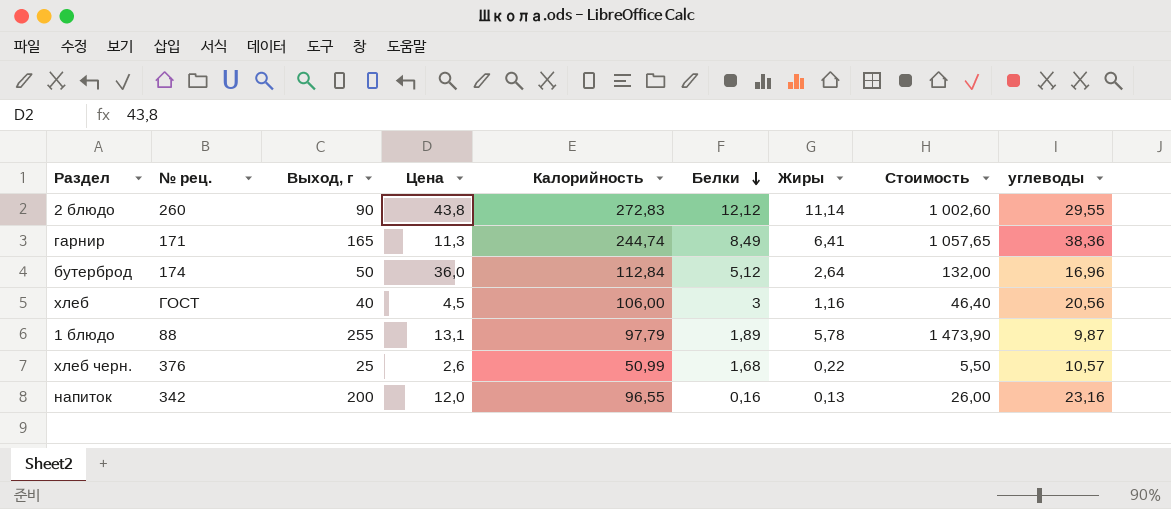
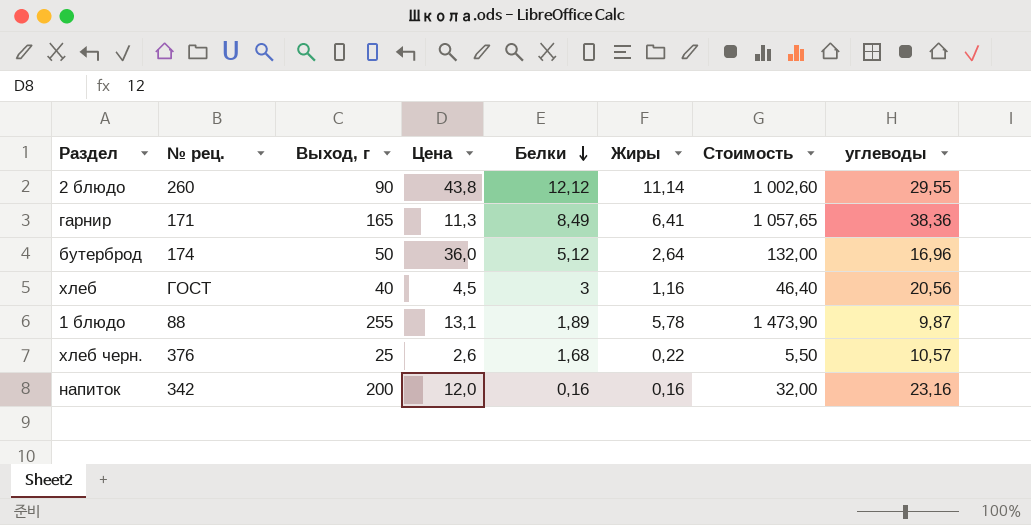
column Калорийность | position: 5 -> none
напиток | Жиры: 0,13 -> 0,16
напиток | Стоимость: 26,00 -> 32,00

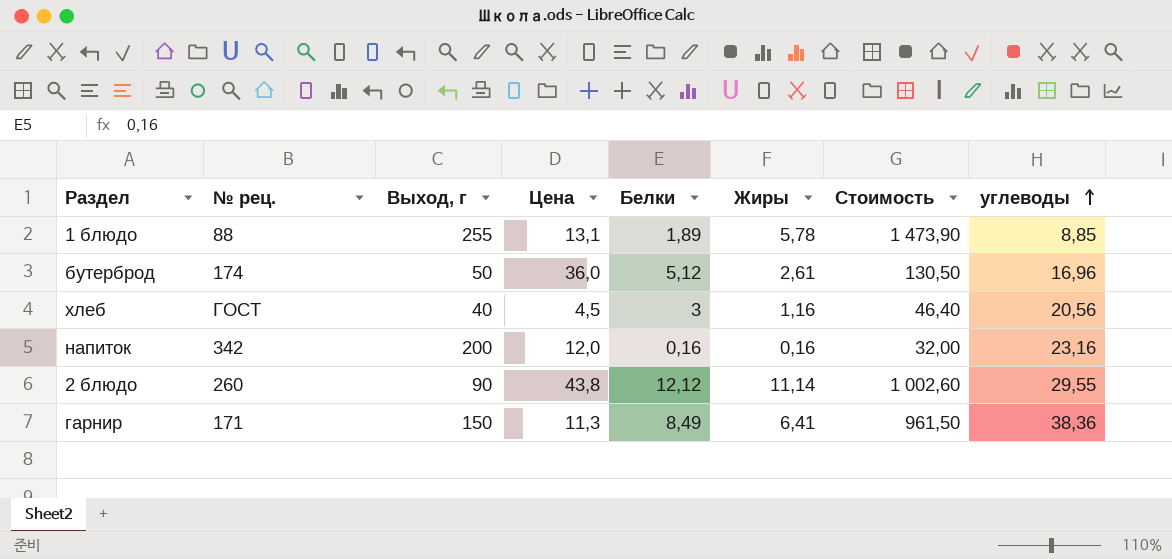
row order: Белки descending -> углеводы ascending
row хлеб черн.: 376 | 25 | 2,6 | 1,68 | 0,22 | 5,50 | 10,57 -> none
1 блюдо | углеводы: 9,87 -> 8,85
бутерброд | Жиры: 2,64 -> 2,61
бутерброд | Стоимость: 132,00 -> 130,50
гарнир | Выход, г: 165 -> 150
гарнир | Стоимость: 1 057,65 -> 961,50

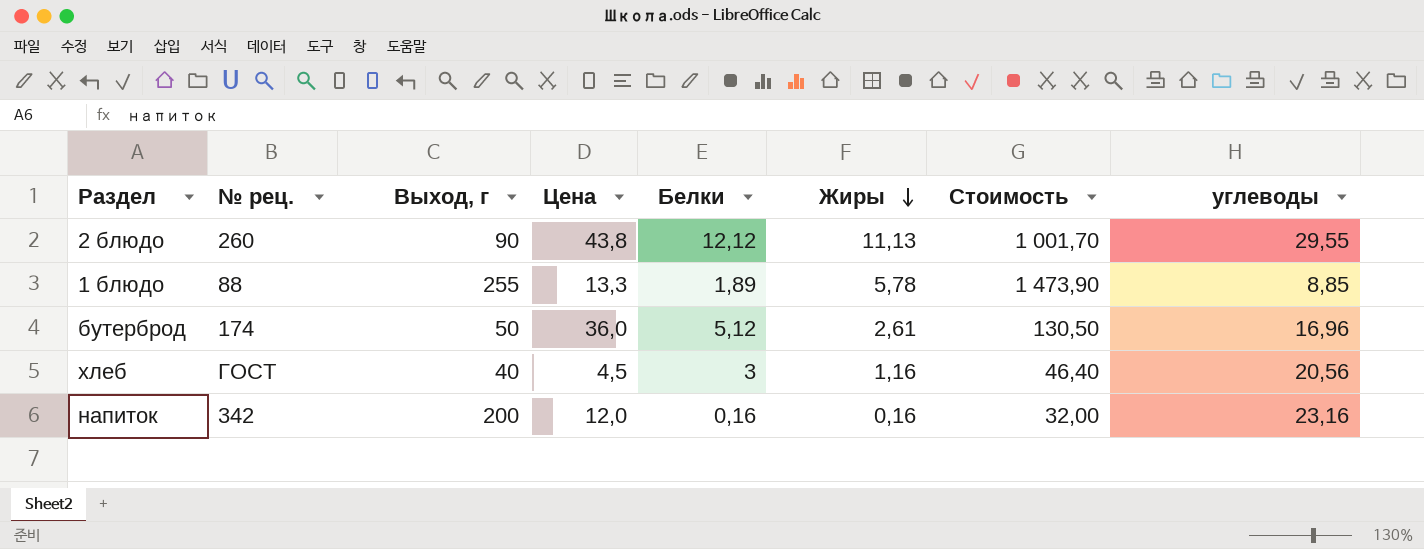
row order: углеводы ascending -> Жиры descending
row гарнир: 171 | 150 | 11,3 | 8,49 | 6,41 | 961,50 | 38,36 -> none
2 блюдо | Жиры: 11,14 -> 11,13
2 блюдо | Стоимость: 1 002,60 -> 1 001,70
1 блюдо | Цена: 13,1 -> 13,3

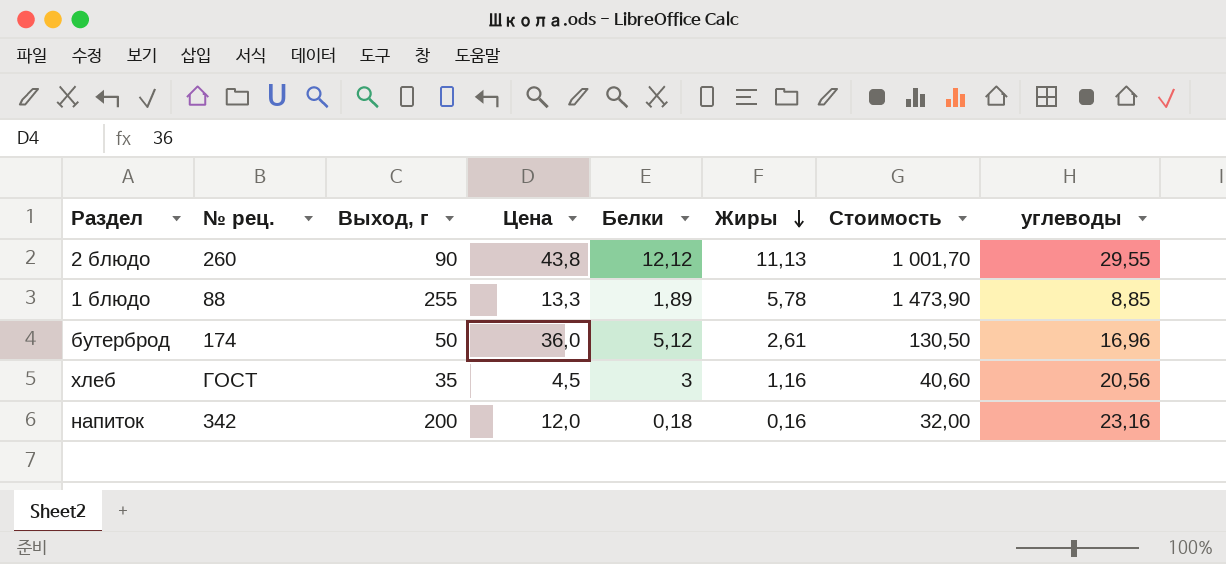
хлеб | Выход, г: 40 -> 35
хлеб | Стоимость: 46,40 -> 40,60
напиток | Белки: 0,16 -> 0,18

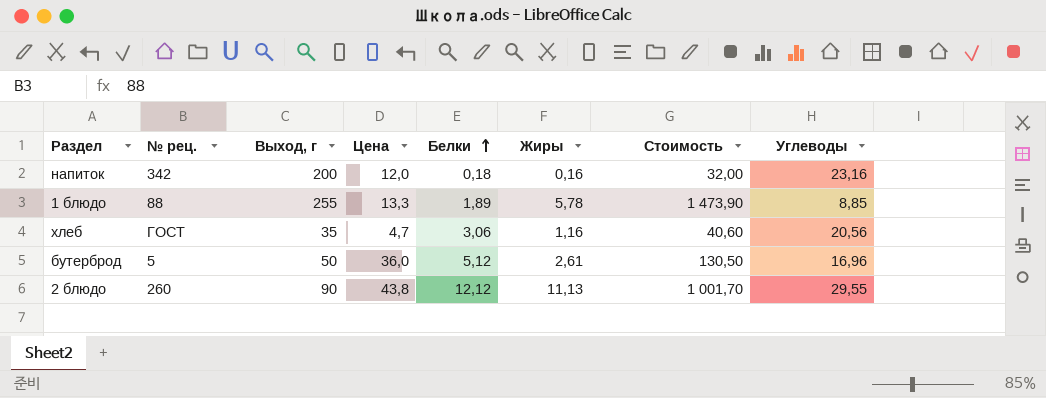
row order: Жиры descending -> Белки ascending
column name: углеводы -> Углеводы
хлеб | Цена: 4,5 -> 4,7
хлеб | Белки: 3 -> 3,06
бутерброд | № рец.: 174 -> 5

